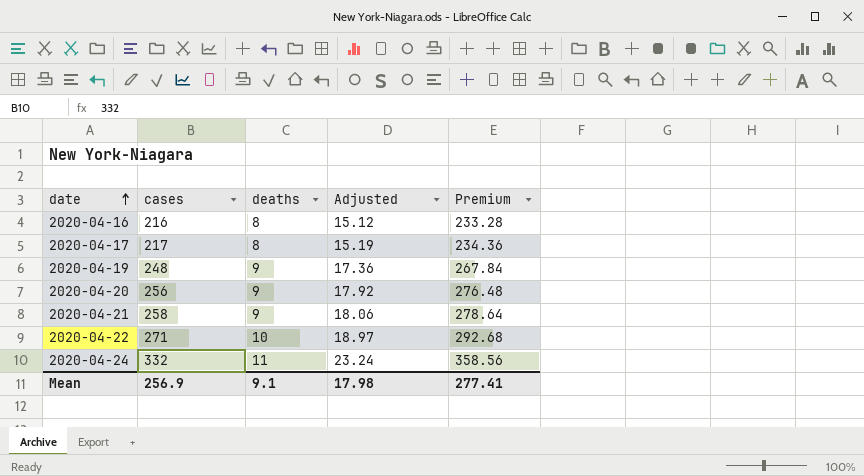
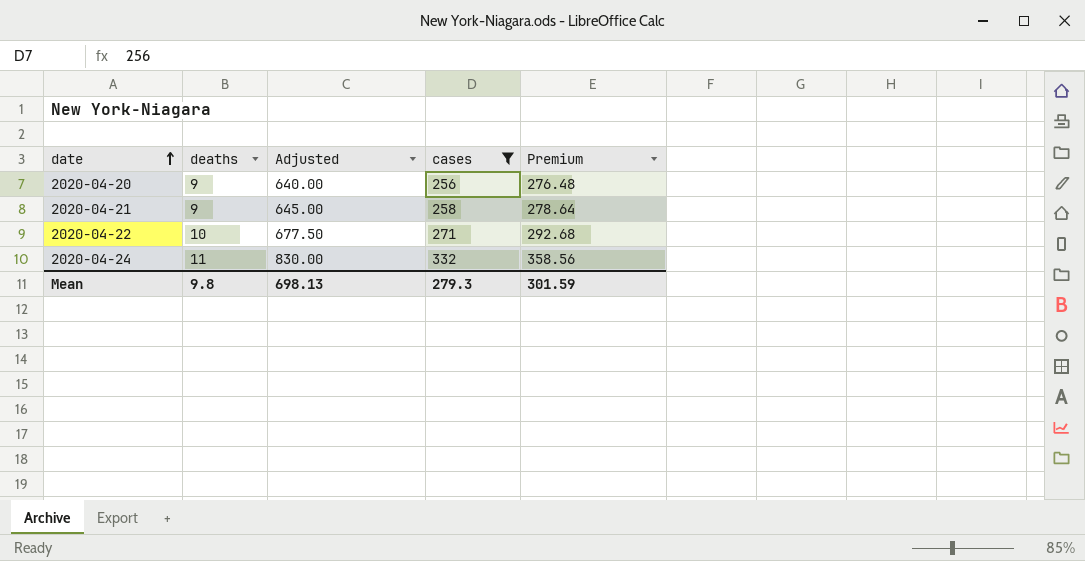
filter: none -> cases >= 256
column Adjusted | formula: [cases] * 0.07 -> [cases] * 2.5
column cases | position: 2 -> 4
Mean | deaths: 9.1 -> 9.8
Mean | Adjusted: 17.98 -> 698.13
Mean | cases: 256.9 -> 279.3
Mean | Premium: 277.41 -> 301.59

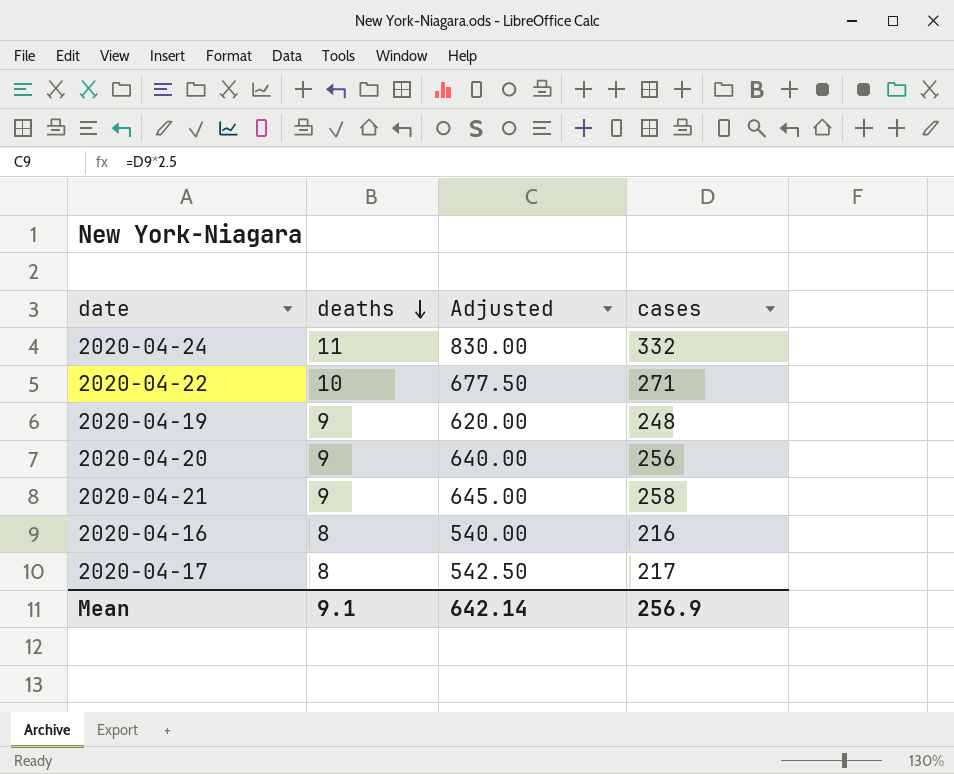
filter: cases >= 256 -> none
row order: date ascending -> deaths descending
column Premium | formula: [cases] * 1.08 -> none
Mean | deaths: 9.8 -> 9.1
Mean | Adjusted: 698.13 -> 642.14
Mean | cases: 279.3 -> 256.9

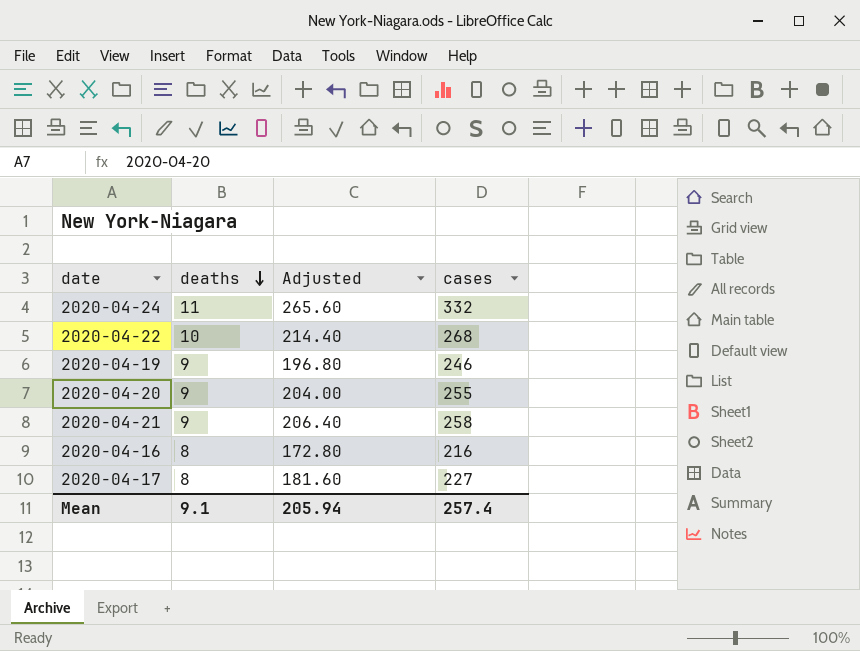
column Adjusted | formula: [cases] * 2.5 -> [cases] * 0.8
2020-04-22 | cases: 271 -> 268
2020-04-19 | cases: 248 -> 246
2020-04-20 | cases: 256 -> 255
2020-04-17 | cases: 217 -> 227
Mean | Adjusted: 642.14 -> 205.94
Mean | cases: 256.9 -> 257.4

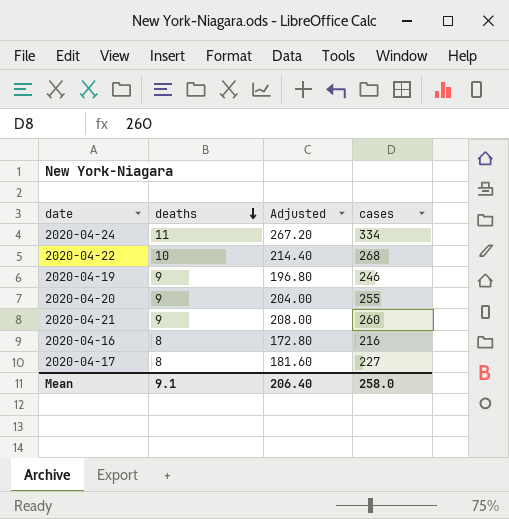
2020-04-24 | Adjusted: 265.60 -> 267.20
2020-04-24 | cases: 332 -> 334
2020-04-21 | Adjusted: 206.40 -> 208.00
2020-04-21 | cases: 258 -> 260
Mean | Adjusted: 205.94 -> 206.40
Mean | cases: 257.4 -> 258.0

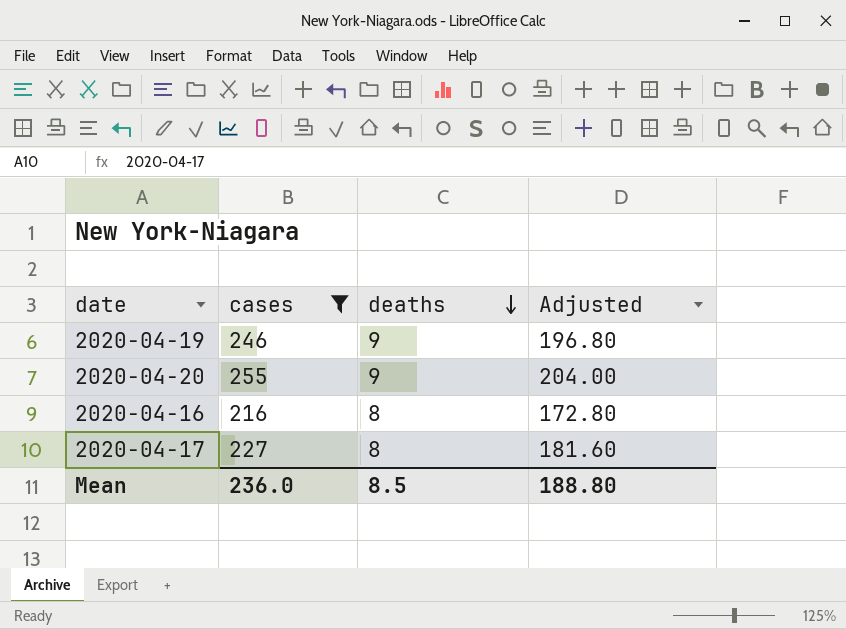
filter: none -> cases <= 255
column cases | position: 4 -> 2
Mean | cases: 258.0 -> 236.0
Mean | deaths: 9.1 -> 8.5
Mean | Adjusted: 206.40 -> 188.80

